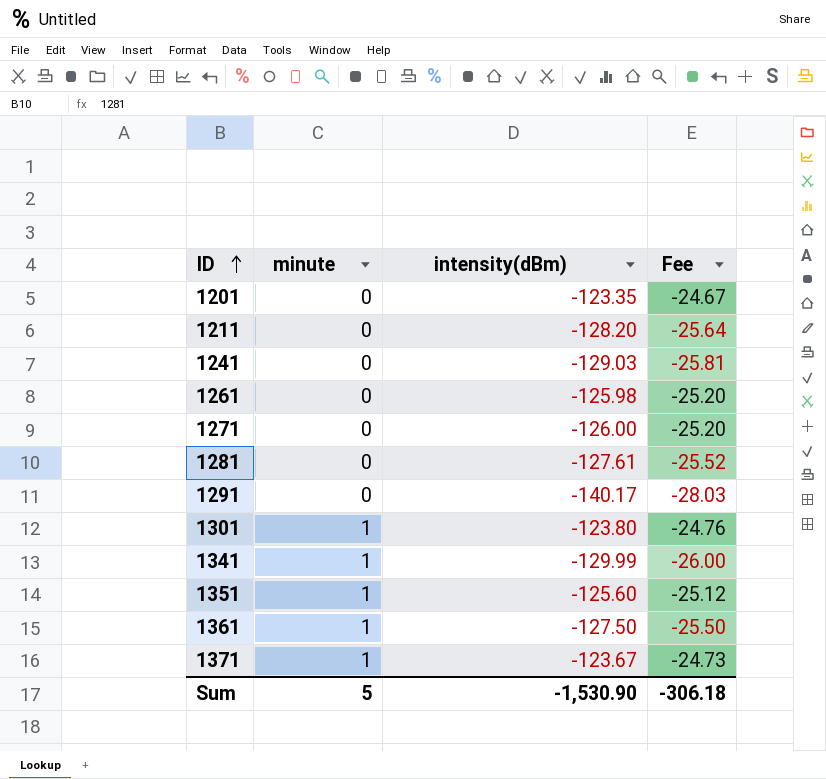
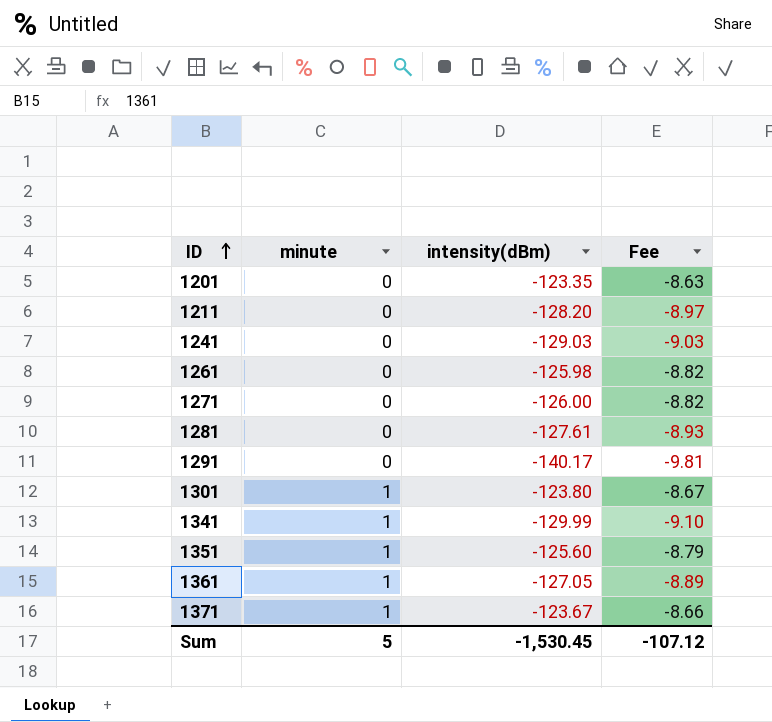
column Fee | formula: [intensity(dBm)] * 0.2 -> [intensity(dBm)] * 0.07
1361 | intensity(dBm): -127.50 -> -127.05
Sum | intensity(dBm): -1,530.90 -> -1,530.45
Sum | Fee: -306.18 -> -107.12

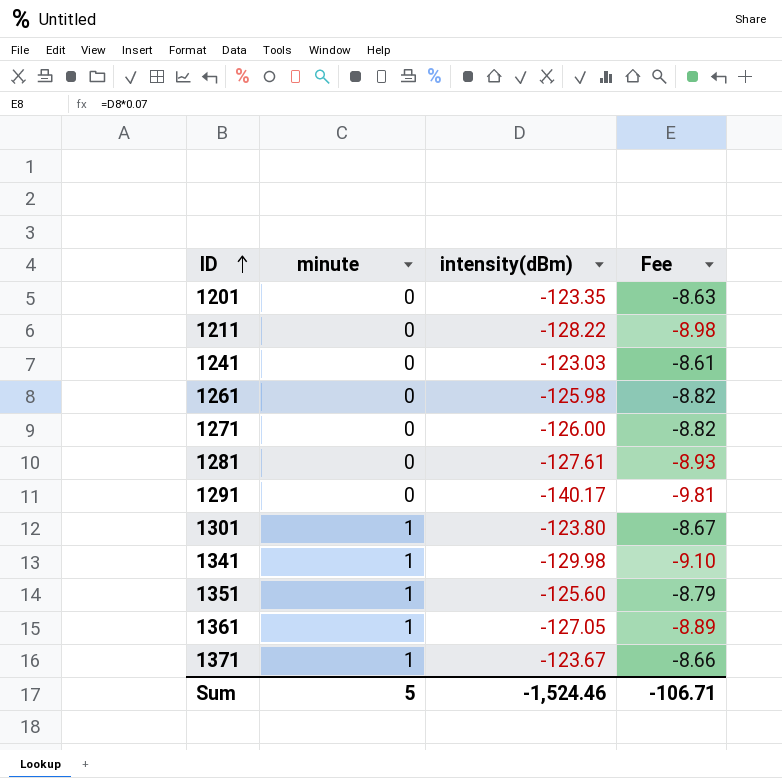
1211 | intensity(dBm): -128.20 -> -128.22
1211 | Fee: -8.97 -> -8.98
1241 | intensity(dBm): -129.03 -> -123.03
1241 | Fee: -9.03 -> -8.61
1341 | intensity(dBm): -129.99 -> -129.98
Sum | intensity(dBm): -1,530.45 -> -1,524.46
Sum | Fee: -107.12 -> -106.71

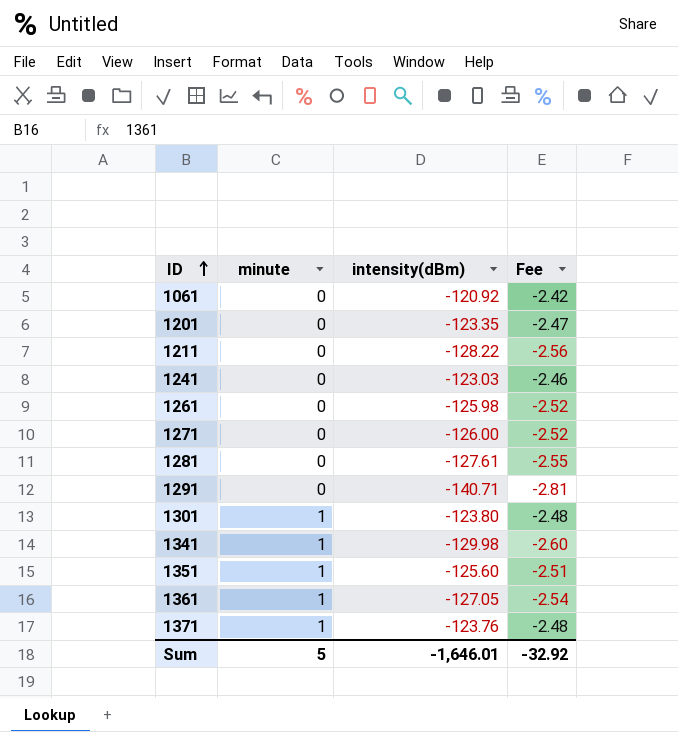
column Fee | formula: [intensity(dBm)] * 0.07 -> [intensity(dBm)] * 0.02
row 1061: none -> 0 | -120.92 | -2.42
1291 | intensity(dBm): -140.17 -> -140.71
1371 | intensity(dBm): -123.67 -> -123.76
Sum | intensity(dBm): -1,524.46 -> -1,646.01
Sum | Fee: -106.71 -> -32.92

